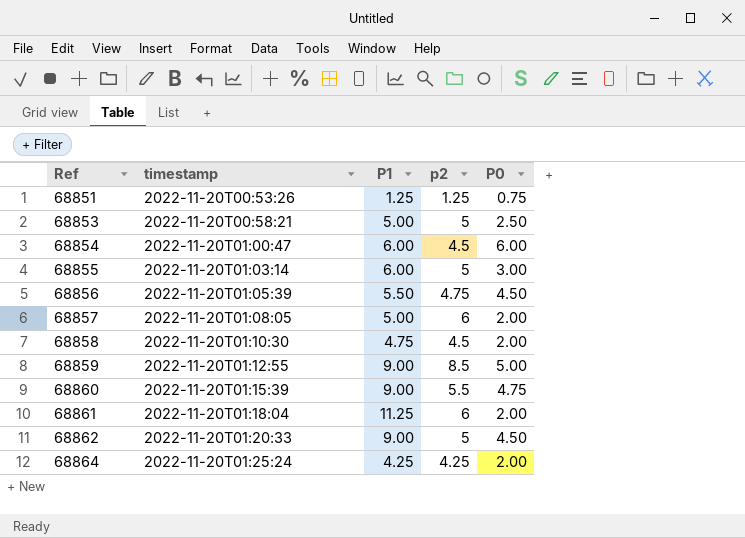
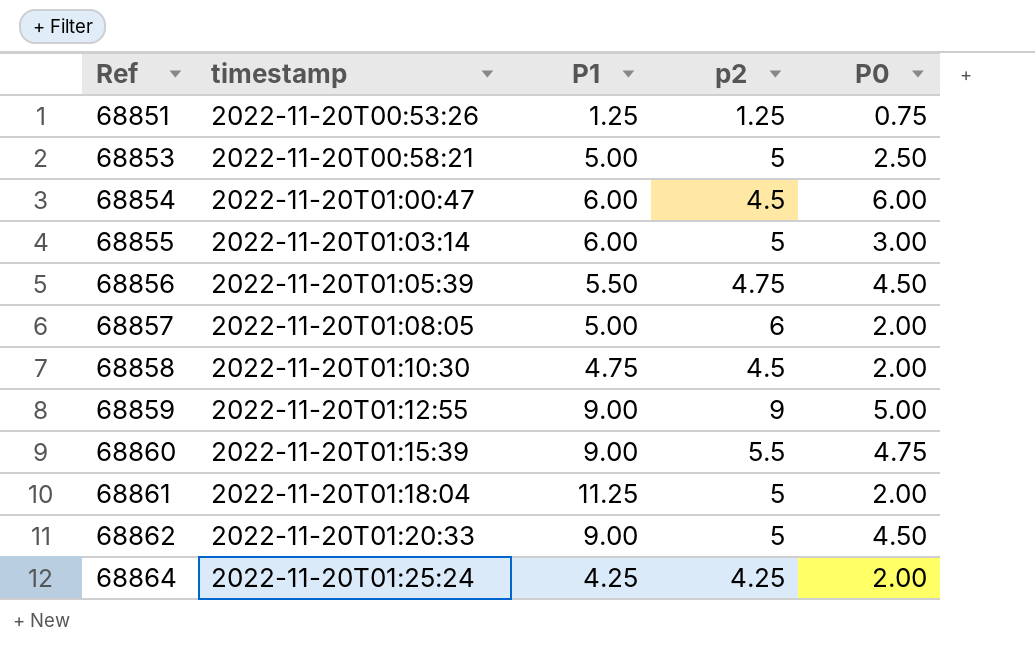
68859 | p2: 8.5 -> 9
68861 | p2: 6 -> 5

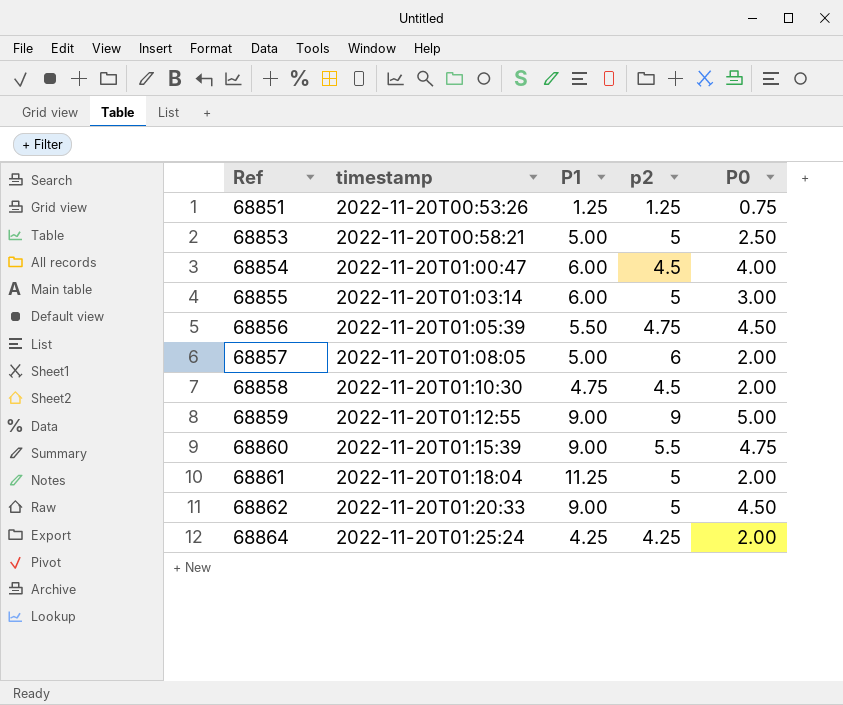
68854 | P0: 6.00 -> 4.00

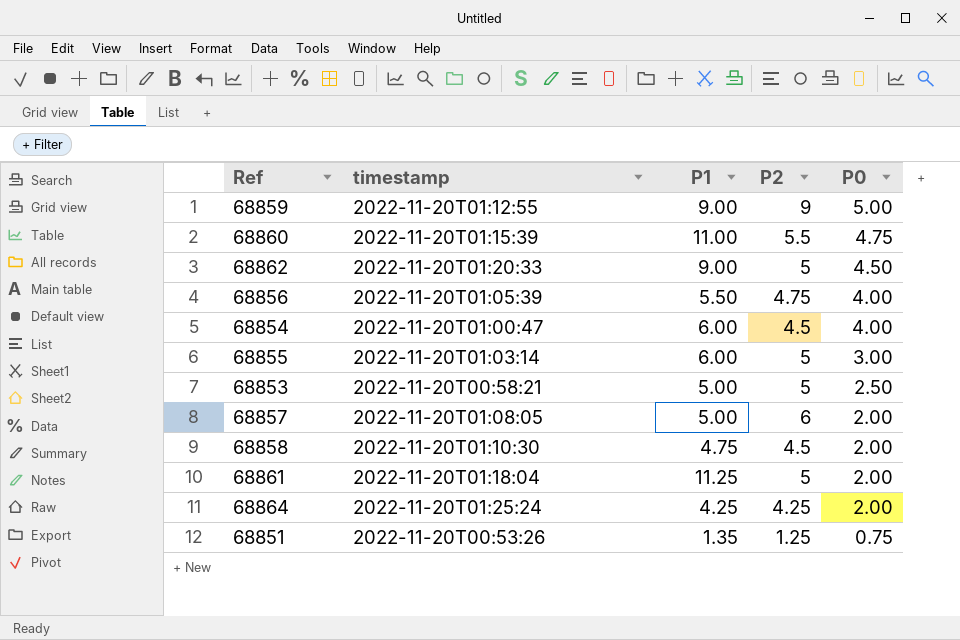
row order: Ref ascending -> P0 descending
column name: p2 -> P2
68860 | P1: 9.00 -> 11.00
68856 | P0: 4.50 -> 4.00
68851 | P1: 1.25 -> 1.35

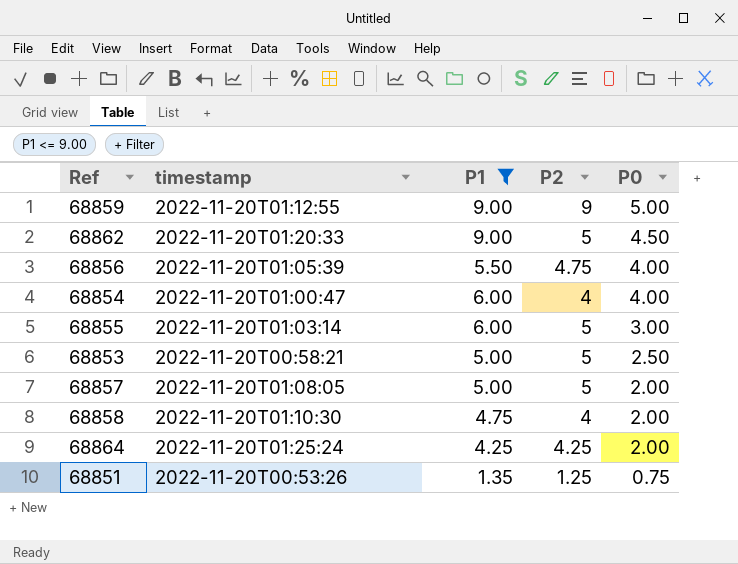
filter: none -> P1 <= 9.00
68854 | P2: 4.5 -> 4
68857 | P2: 6 -> 5
68858 | P2: 4.5 -> 4

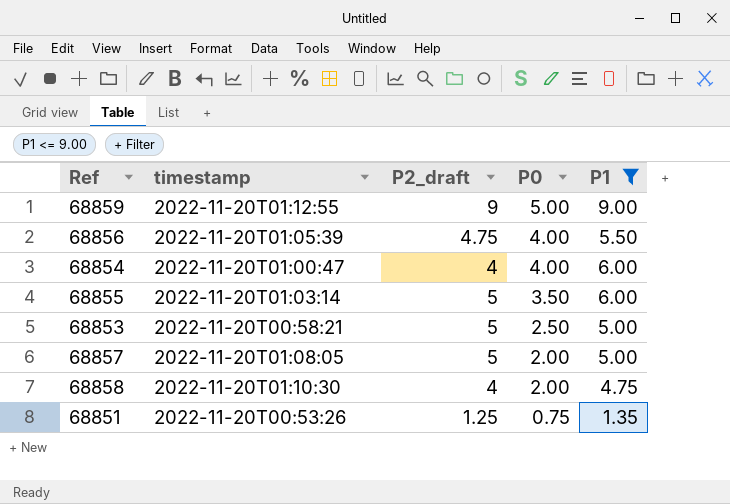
column name: P2 -> P2_draft
column P1 | position: 3 -> 5
row 68862: 2022-11-20T01:20:33 | 9.00 | 5 | 4.50 -> none
row 68864: 2022-11-20T01:25:24 | 4.25 | 4.25 | 2.00 -> none
68855 | P0: 3.00 -> 3.50

